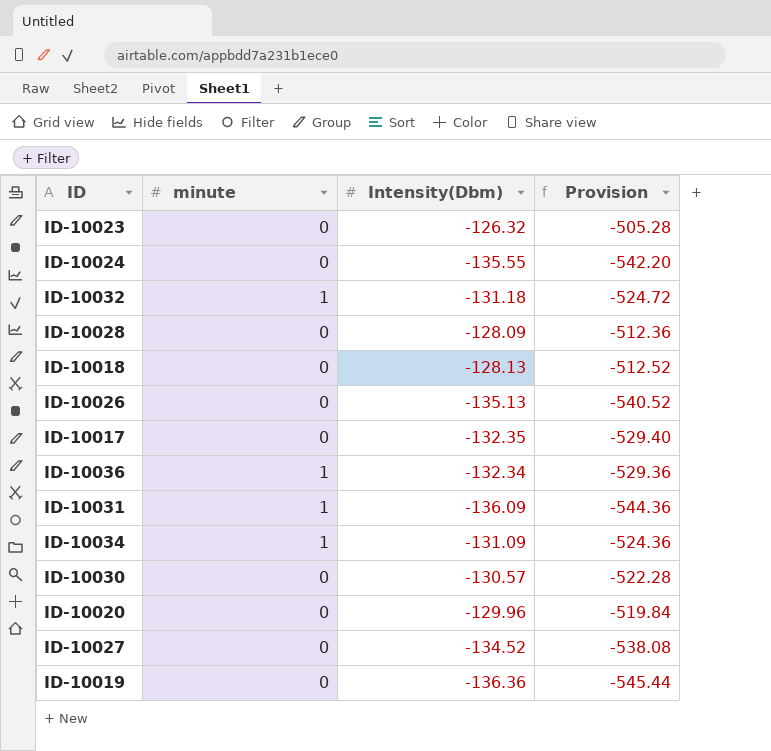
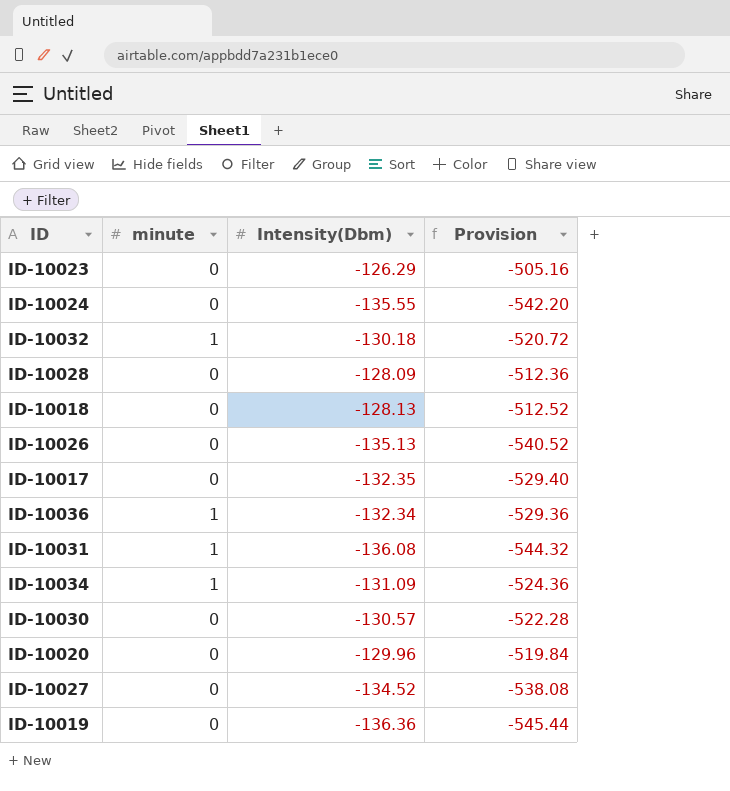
ID-10023 | Intensity(Dbm): -126.32 -> -126.29
ID-10023 | Provision: -505.28 -> -505.16
ID-10032 | Intensity(Dbm): -131.18 -> -130.18
ID-10032 | Provision: -524.72 -> -520.72
ID-10031 | Intensity(Dbm): -136.09 -> -136.08
ID-10031 | Provision: -544.36 -> -544.32

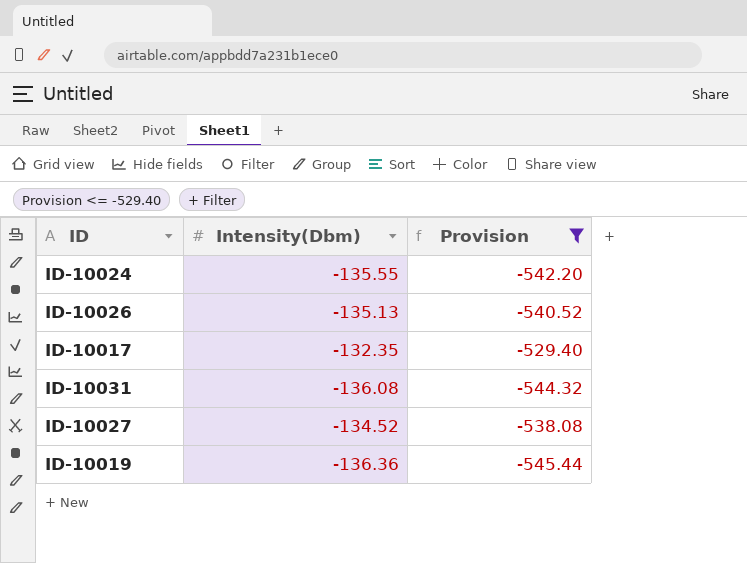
filter: none -> Provision <= -529.40
column minute | position: 2 -> none

